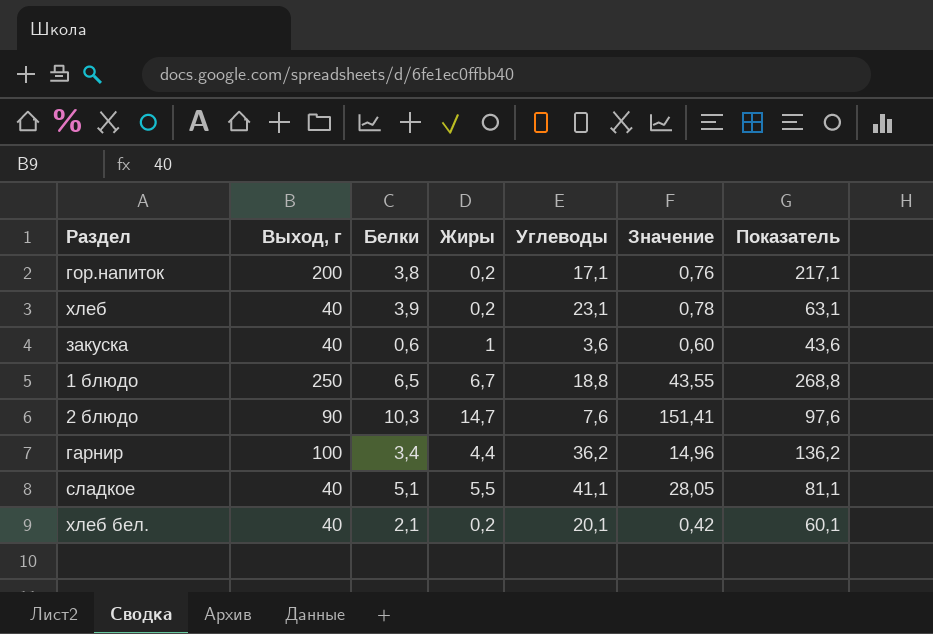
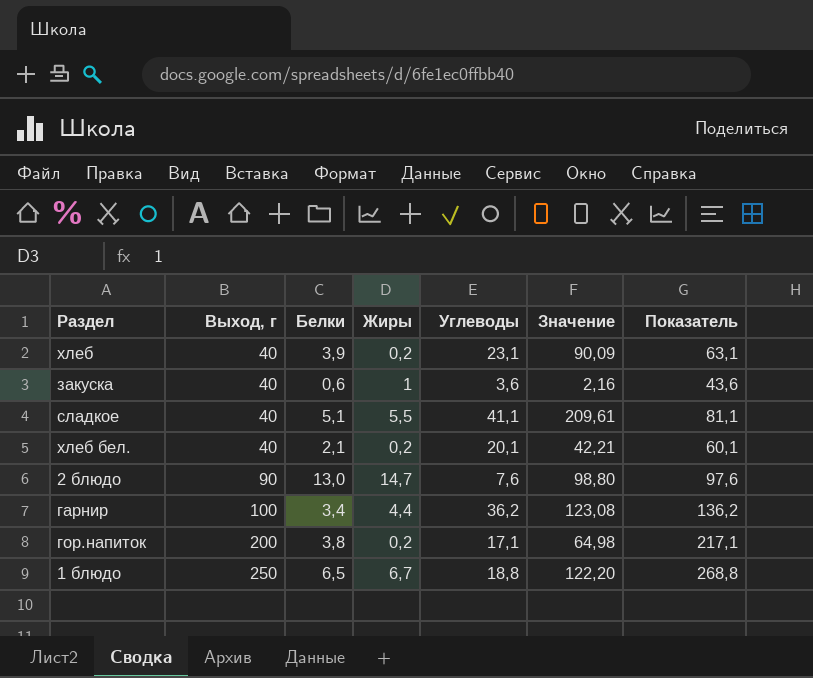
row order: none -> Выход, г ascending
column Значение | formula: [Белки] * [Жиры] -> [Белки] * [Углеводы]
2 блюдо | Белки: 10,3 -> 13,0

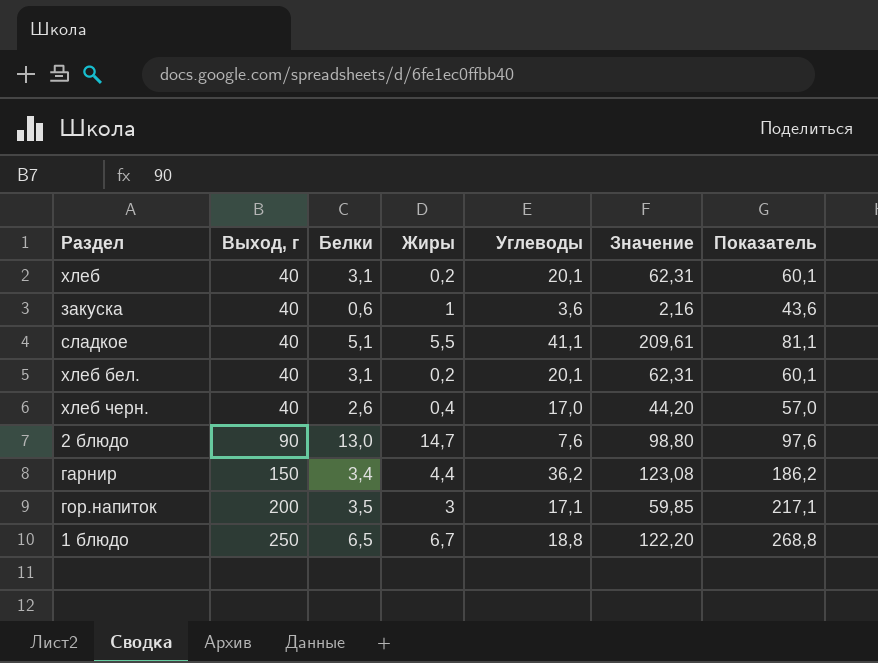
хлеб | Белки: 3,9 -> 3,1
хлеб | Углеводы: 23,1 -> 20,1
хлеб | Значение: 90,09 -> 62,31
хлеб | Показатель: 63,1 -> 60,1
хлеб бел. | Белки: 2,1 -> 3,1
хлеб бел. | Значение: 42,21 -> 62,31
row хлеб черн.: none -> 40 | 2,6 | 0,4 | 17,0 | 44,20 | 57,0
гарнир | Выход, г: 100 -> 150
гарнир | Показатель: 136,2 -> 186,2
гор.напиток | Белки: 3,8 -> 3,5
гор.напиток | Жиры: 0,2 -> 3
гор.напиток | Значение: 64,98 -> 59,85

